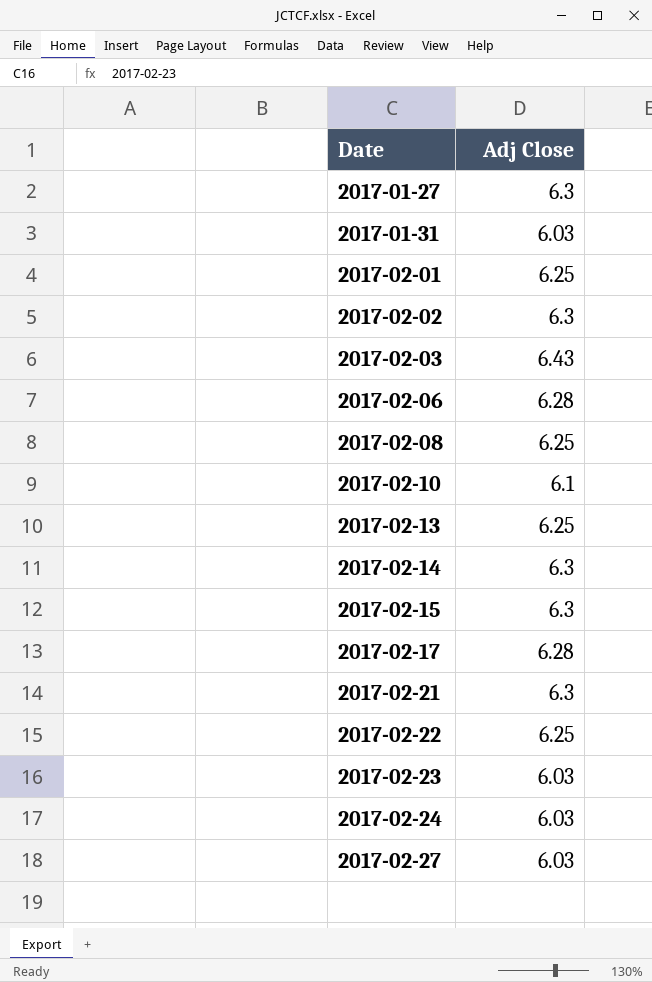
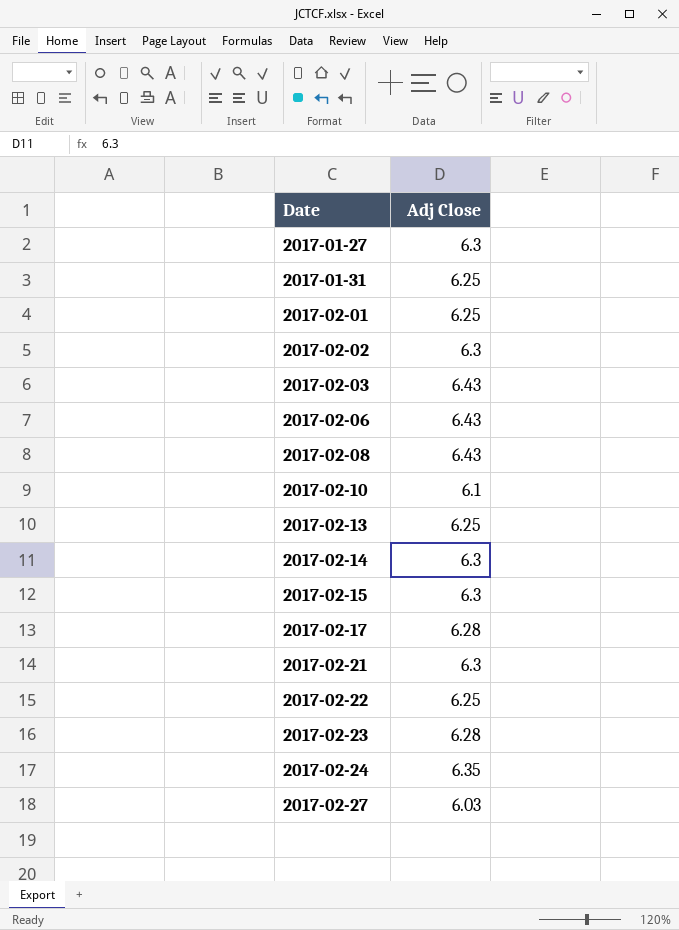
2017-01-31 | Adj Close: 6.03 -> 6.25
2017-02-06 | Adj Close: 6.28 -> 6.43
2017-02-08 | Adj Close: 6.25 -> 6.43
2017-02-23 | Adj Close: 6.03 -> 6.28
2017-02-24 | Adj Close: 6.03 -> 6.35

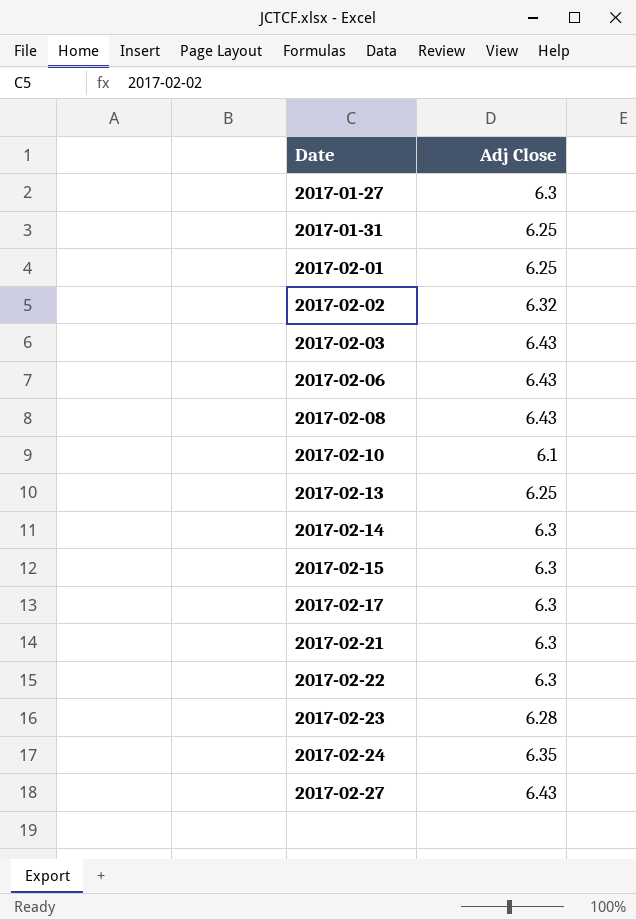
2017-02-02 | Adj Close: 6.3 -> 6.32
2017-02-17 | Adj Close: 6.28 -> 6.3
2017-02-22 | Adj Close: 6.25 -> 6.3
2017-02-27 | Adj Close: 6.03 -> 6.43

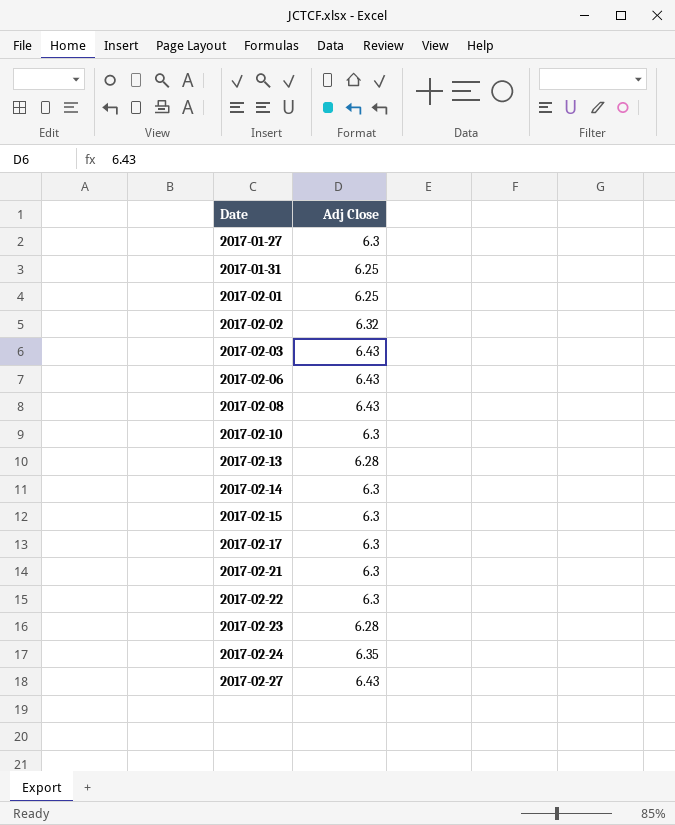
2017-02-10 | Adj Close: 6.1 -> 6.3
2017-02-13 | Adj Close: 6.25 -> 6.28

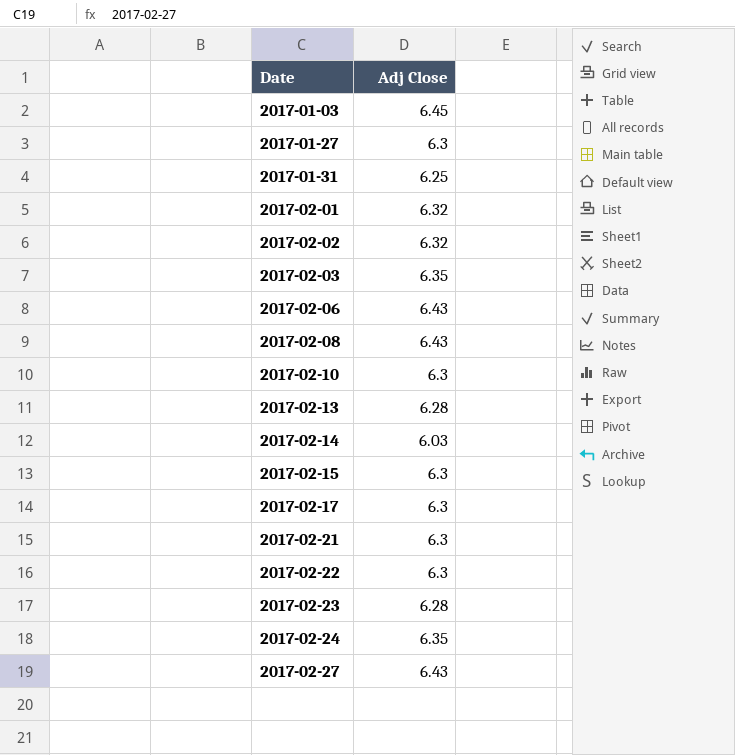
row 2017-01-03: none -> 6.45
2017-02-01 | Adj Close: 6.25 -> 6.32
2017-02-03 | Adj Close: 6.43 -> 6.35
2017-02-14 | Adj Close: 6.3 -> 6.03

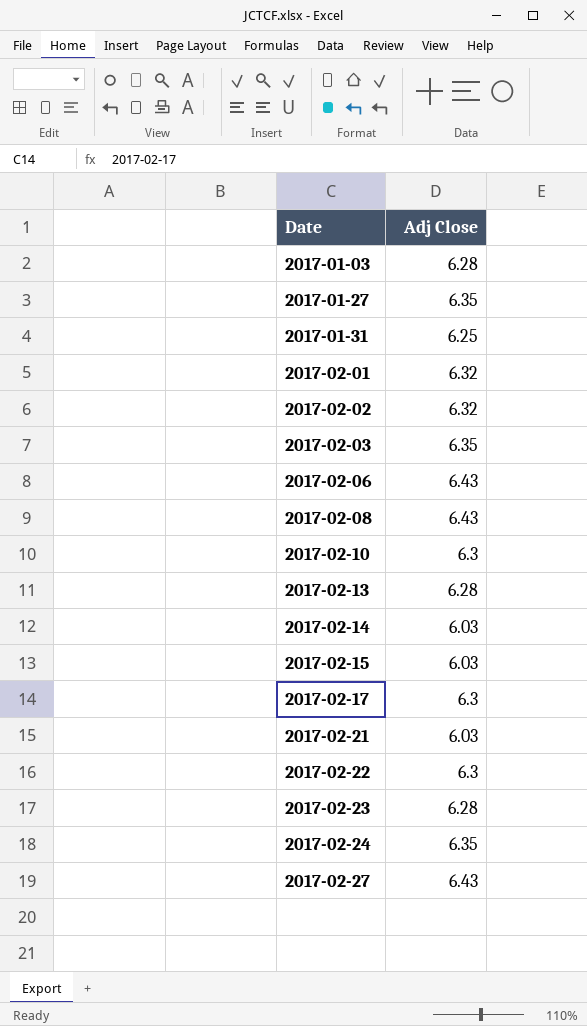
2017-01-03 | Adj Close: 6.45 -> 6.28
2017-01-27 | Adj Close: 6.3 -> 6.35
2017-02-15 | Adj Close: 6.3 -> 6.03
2017-02-21 | Adj Close: 6.3 -> 6.03

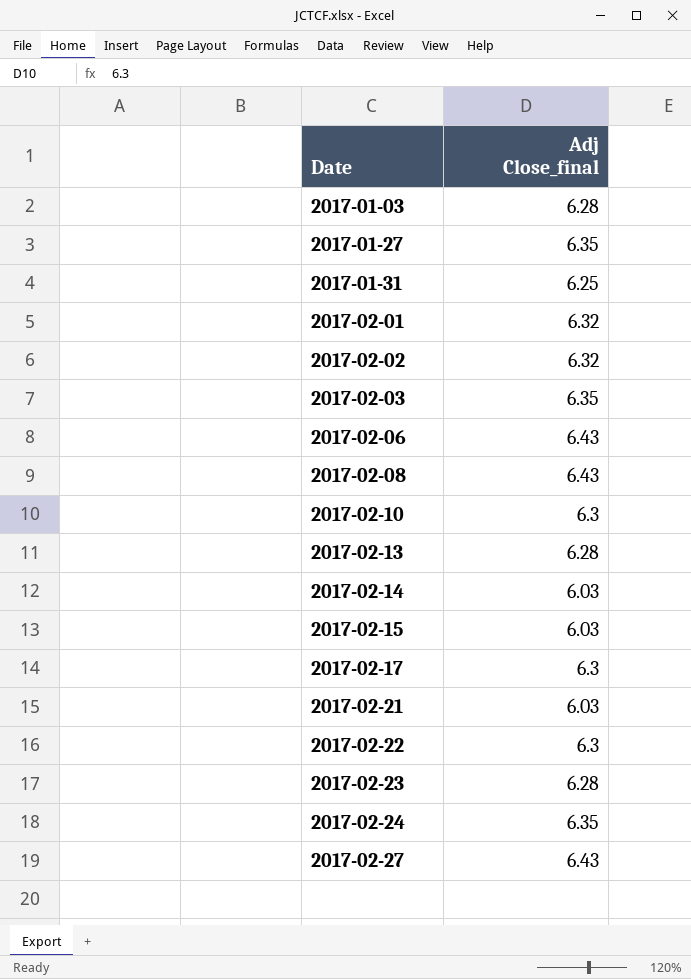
column name: Adj Close -> Adj Close_final

